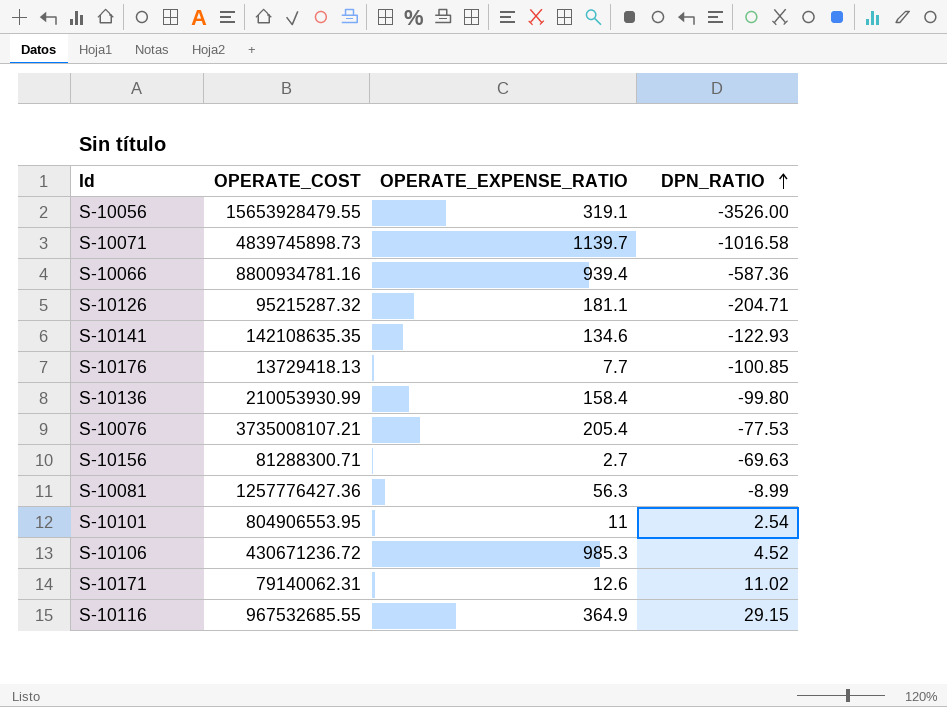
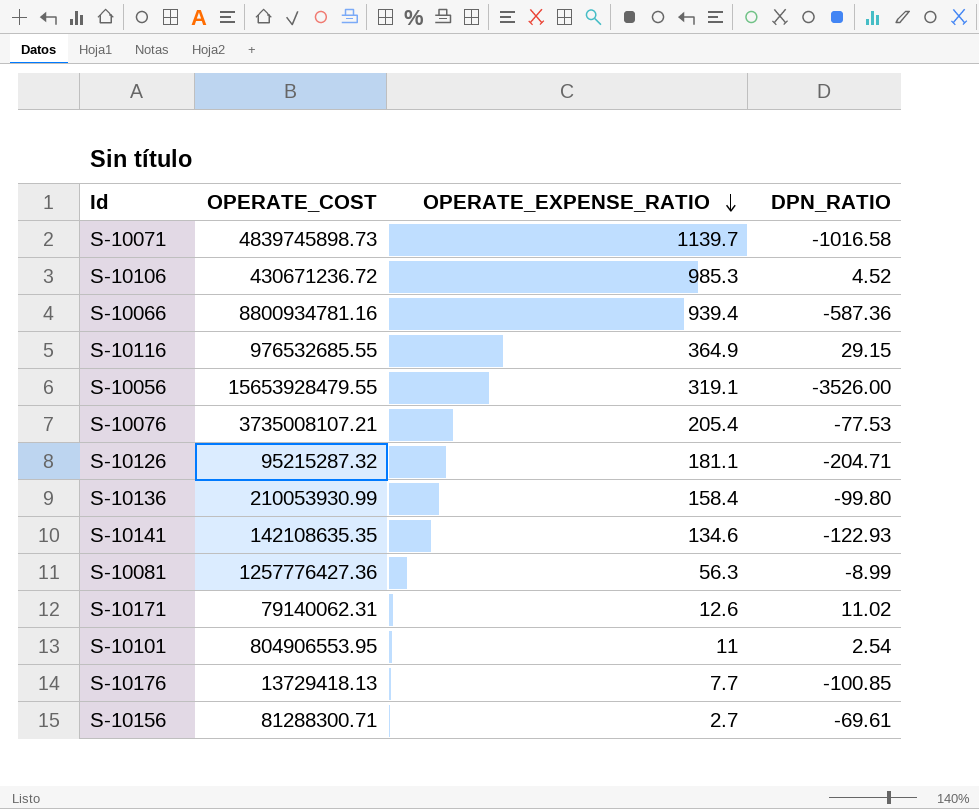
row order: DPN_RATIO ascending -> OPERATE_EXPENSE_RATIO descending
S-10116 | OPERATE_COST: 967532685.55 -> 976532685.55
S-10156 | DPN_RATIO: -69.63 -> -69.61

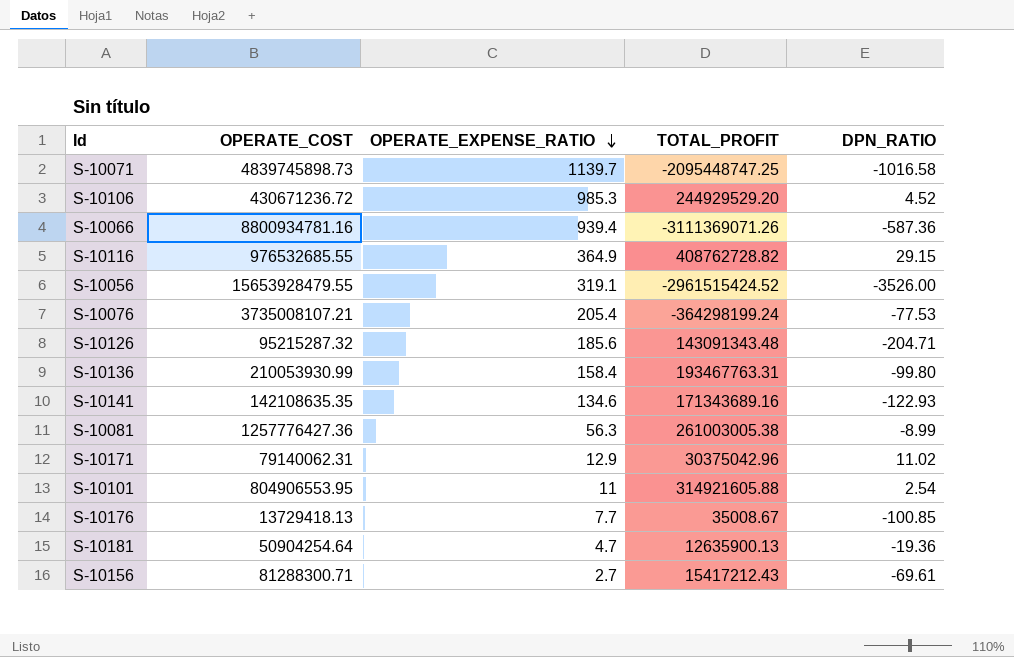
column TOTAL_PROFIT | position: none -> 4
S-10126 | OPERATE_EXPENSE_RATIO: 181.1 -> 185.6
S-10171 | OPERATE_EXPENSE_RATIO: 12.6 -> 12.9
row S-10181: none -> 50904254.64 | 4.7 | 12635900.13 | -19.36

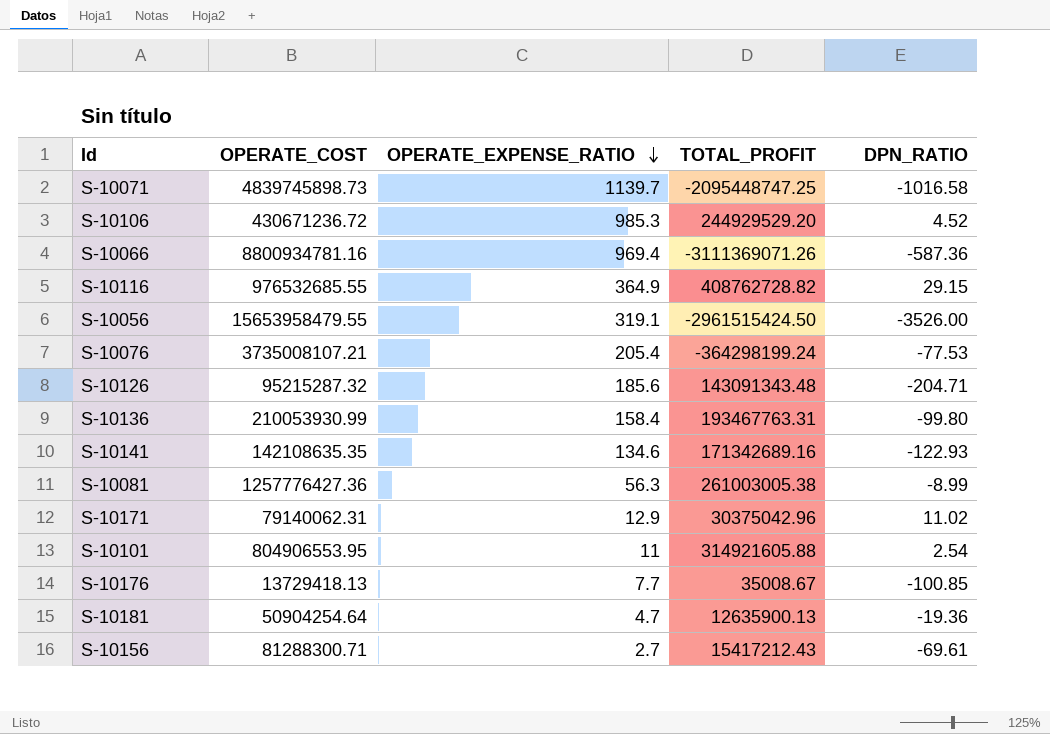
S-10066 | OPERATE_EXPENSE_RATIO: 939.4 -> 969.4
S-10056 | OPERATE_COST: 15653928479.55 -> 15653958479.55
S-10056 | TOTAL_PROFIT: -2961515424.52 -> -2961515424.50
S-10141 | TOTAL_PROFIT: 171343689.16 -> 171342689.16

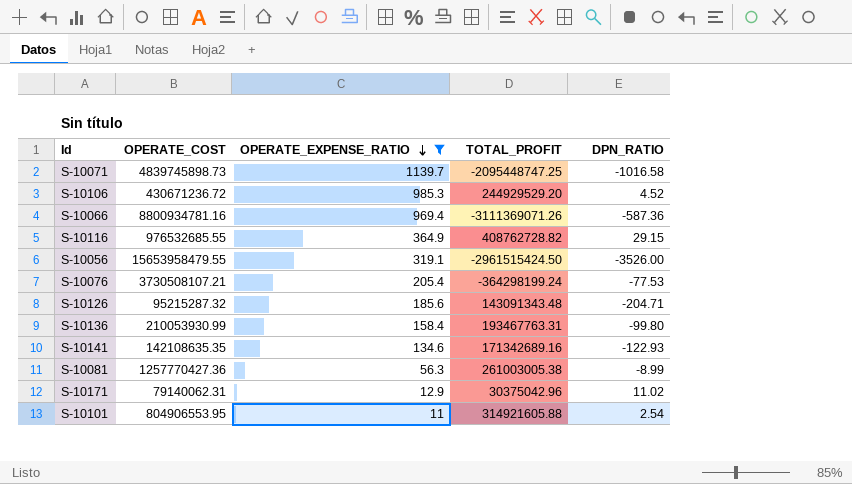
filter: none -> OPERATE_EXPENSE_RATIO >= 11
S-10076 | OPERATE_COST: 3735008107.21 -> 3730508107.21
S-10081 | OPERATE_COST: 1257776427.36 -> 1257770427.36

